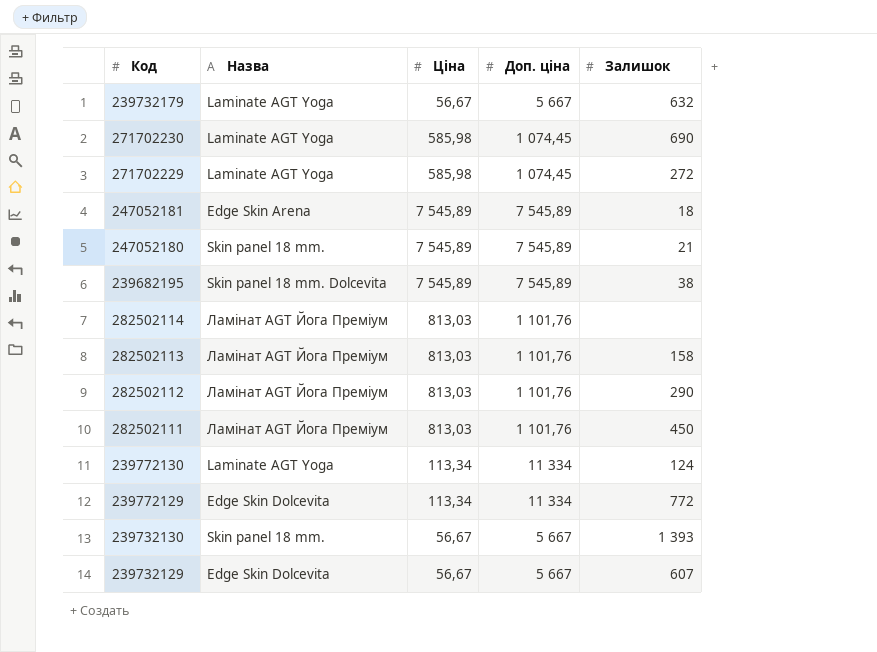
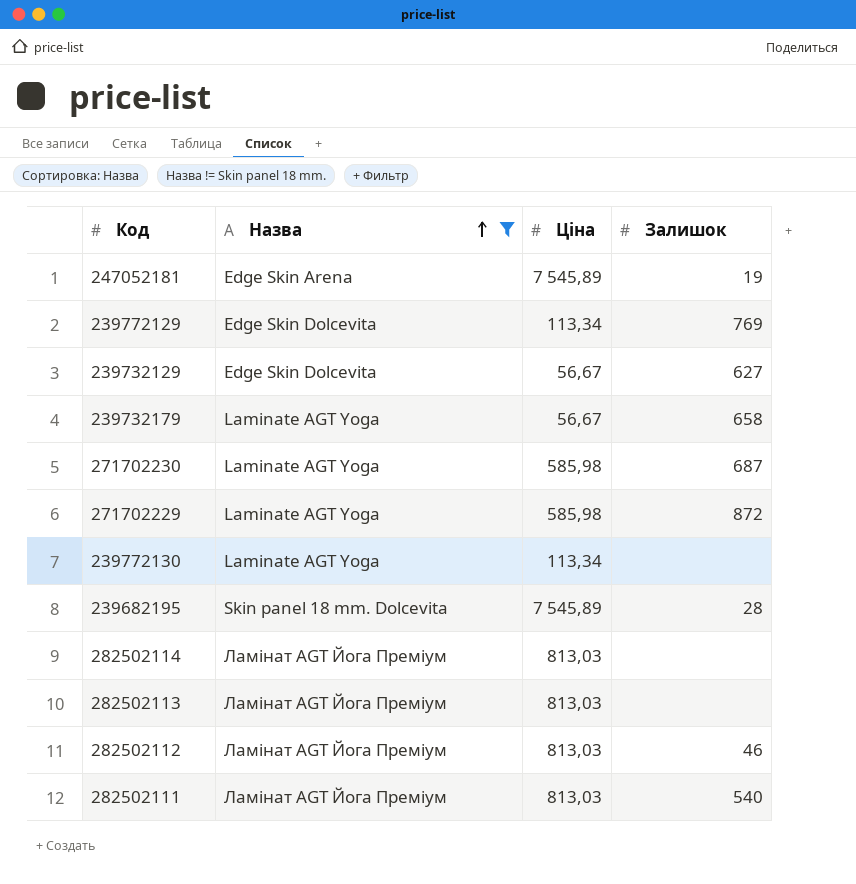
filter: none -> Назва != Skin panel 18 mm.
row order: none -> Назва ascending
column Доп. ціна | position: 4 -> none
247052181 | Залишок: 18 -> 19
239772129 | Залишок: 772 -> 769
239732129 | Залишок: 607 -> 627
239732179 | Залишок: 632 -> 658
271702230 | Залишок: 690 -> 687
271702229 | Залишок: 272 -> 872
239772130 | Залишок: 124 -> none
239682195 | Залишок: 38 -> 28
282502113 | Залишок: 158 -> none
282502112 | Залишок: 290 -> 46
282502111 | Залишок: 450 -> 540

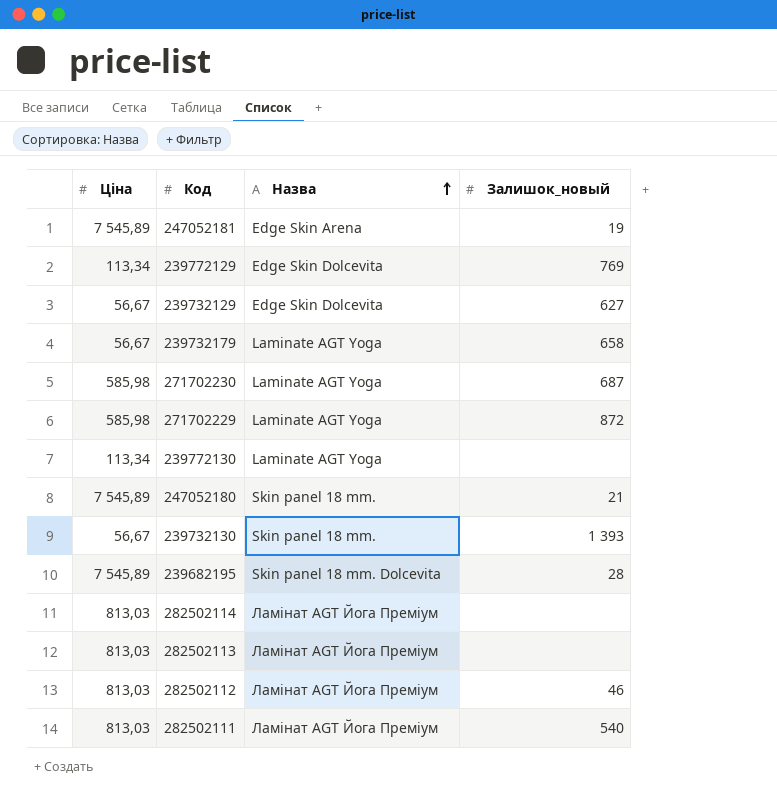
filter: Назва != Skin panel 18 mm. -> none
column Ціна | position: 3 -> 1
column name: Залишок -> Залишок_новый

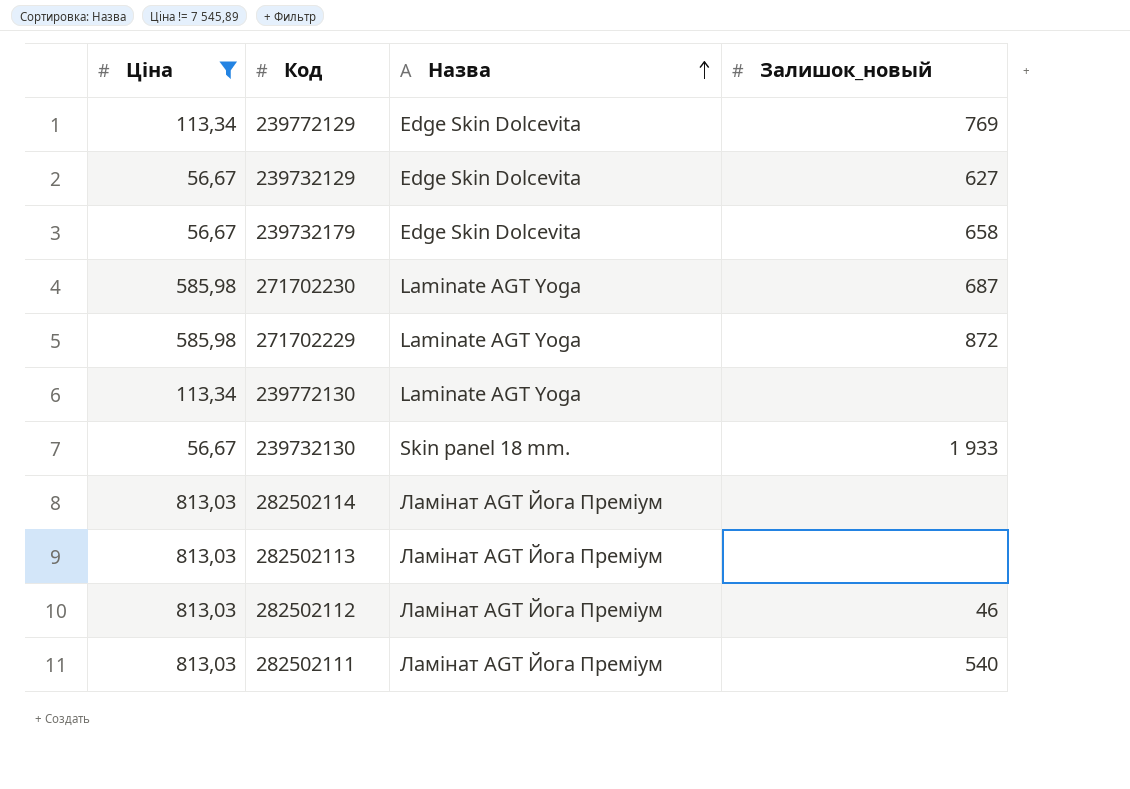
filter: none -> Ціна != 7 545,89
239732179 | Назва: Laminate AGT Yoga -> Edge Skin Dolcevita
239732130 | Залишок_новый: 1 393 -> 1 933

